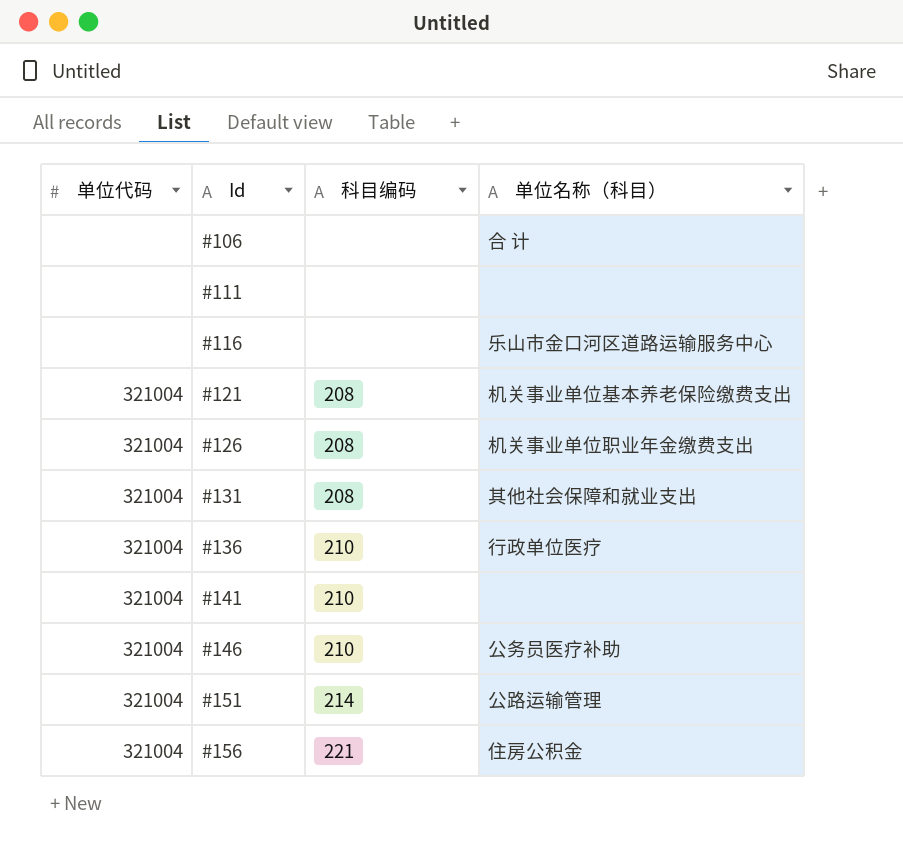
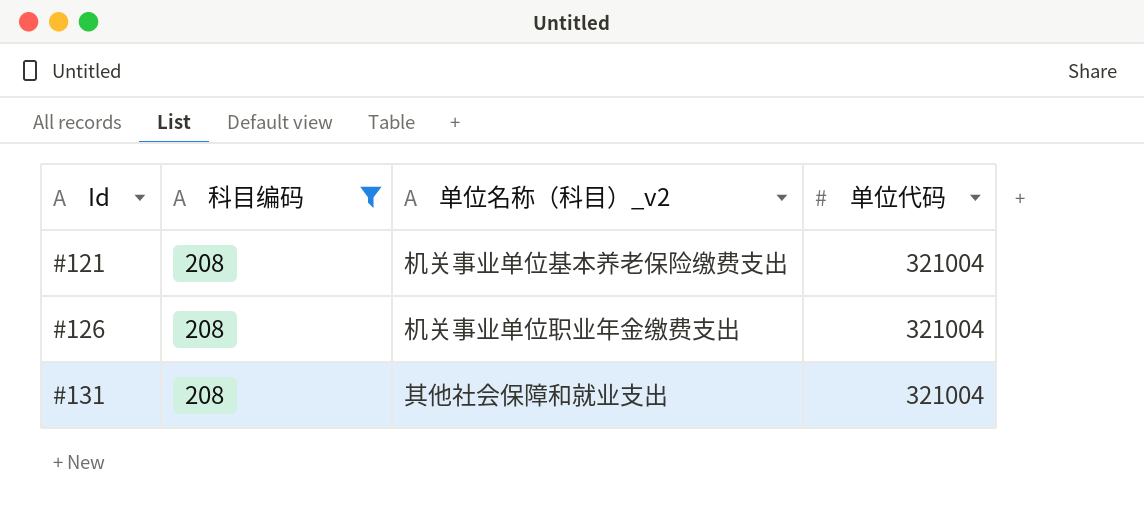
filter: none -> 科目编码 = 208
column name: 单位名称（科目） -> 单位名称（科目）_v2
column 单位代码 | position: 1 -> 4

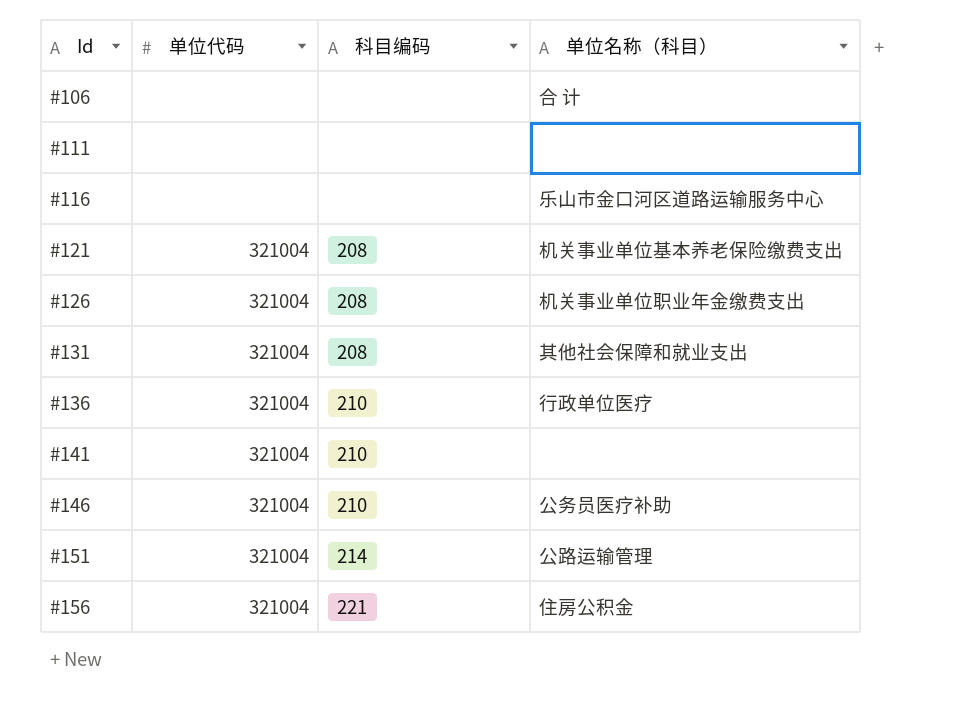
filter: 科目编码 = 208 -> none
column 单位代码 | position: 4 -> 2
column name: 单位名称（科目）_v2 -> 单位名称（科目）

